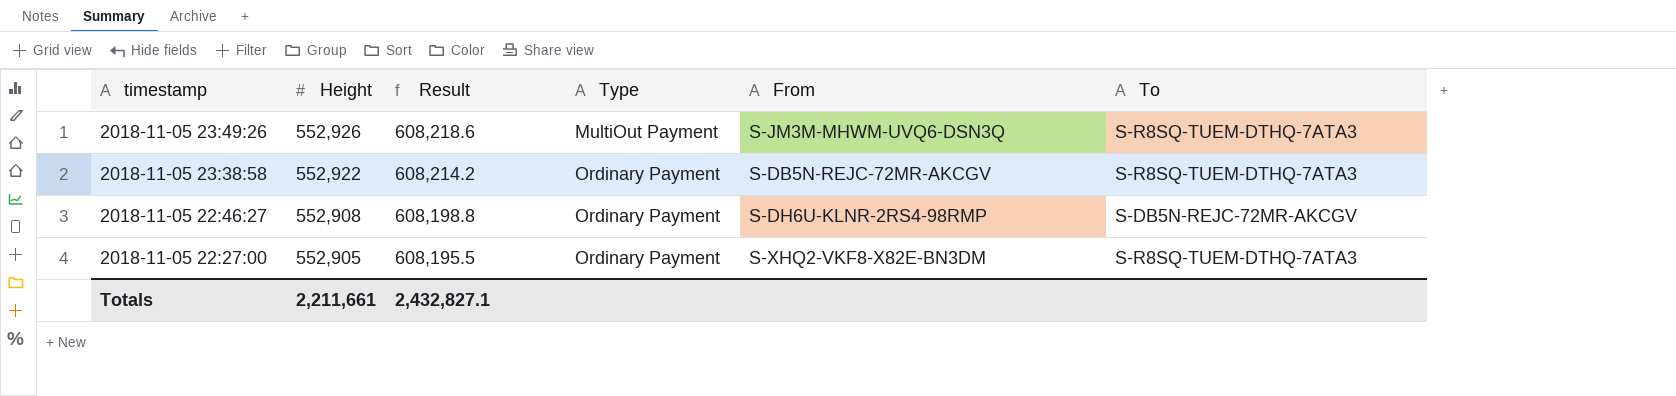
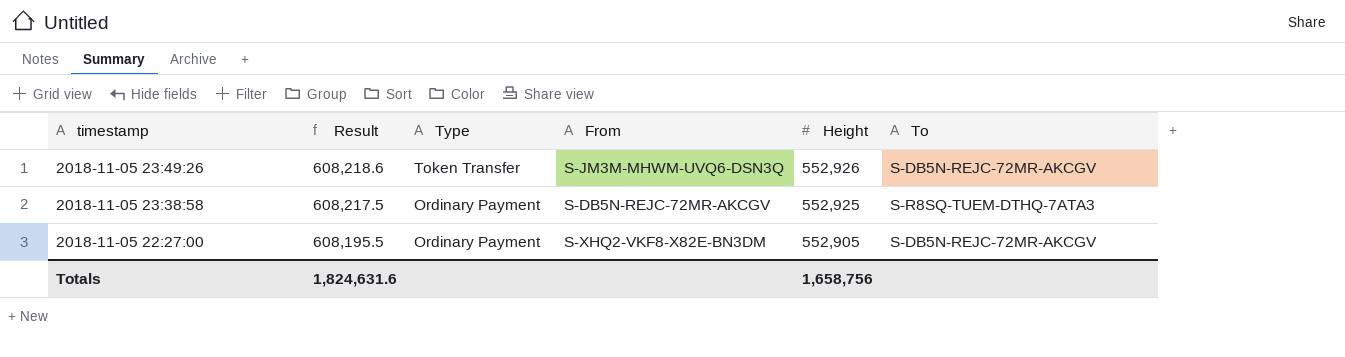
column Height | position: 2 -> 5
row 2018-11-05 22:46:27: 552,908 | 608,198.8 | Ordinary Payment | S-DH6U-KLNR-2RS4-98RMP | S-DB5N-REJC-72MR-AKCGV -> none
2018-11-05 23:49:26 | Type: MultiOut Payment -> Token Transfer
2018-11-05 23:49:26 | To: S-R8SQ-TUEM-DTHQ-7ATA3 -> S-DB5N-REJC-72MR-AKCGV
2018-11-05 23:38:58 | Result: 608,214.2 -> 608,217.5
2018-11-05 23:38:58 | Height: 552,922 -> 552,925
2018-11-05 22:27:00 | To: S-R8SQ-TUEM-DTHQ-7ATA3 -> S-DB5N-REJC-72MR-AKCGV
Totals | Result: 2,432,827.1 -> 1,824,631.6
Totals | Height: 2,211,661 -> 1,658,756

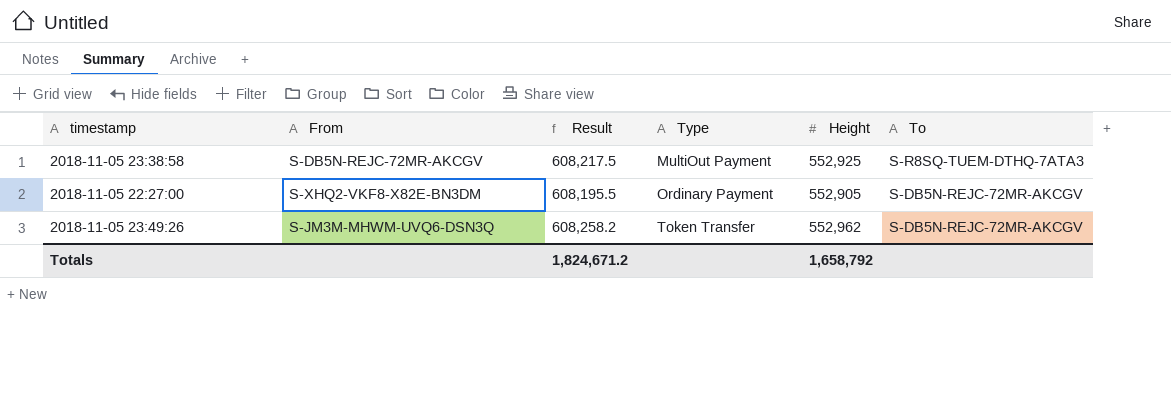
row order: timestamp descending -> Type ascending
column From | position: 4 -> 2
2018-11-05 23:38:58 | Type: Ordinary Payment -> MultiOut Payment
2018-11-05 23:49:26 | Result: 608,218.6 -> 608,258.2
2018-11-05 23:49:26 | Height: 552,926 -> 552,962
Totals | Result: 1,824,631.6 -> 1,824,671.2
Totals | Height: 1,658,756 -> 1,658,792

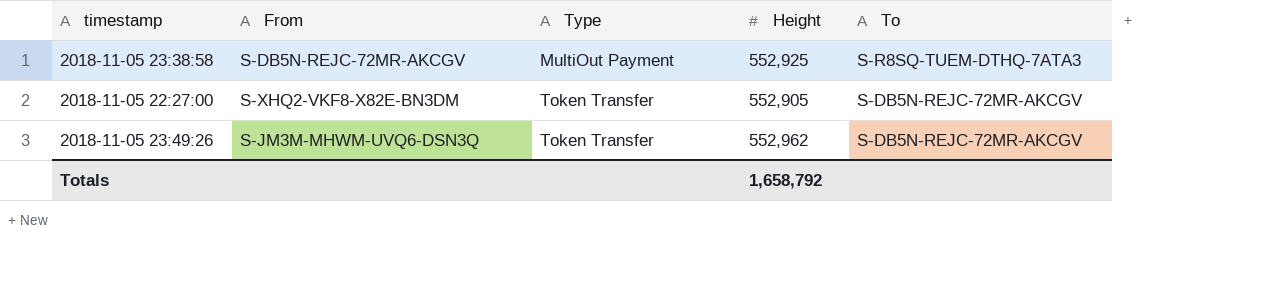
column Result | formula: [Height] * 1.1 -> none
2018-11-05 22:27:00 | Type: Ordinary Payment -> Token Transfer

